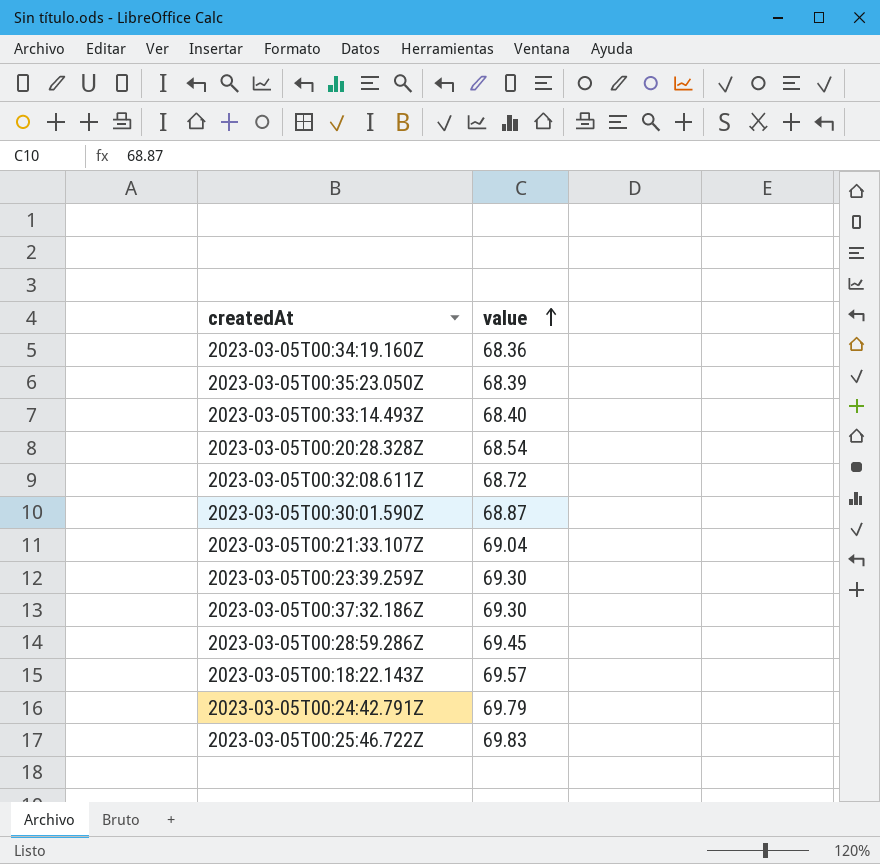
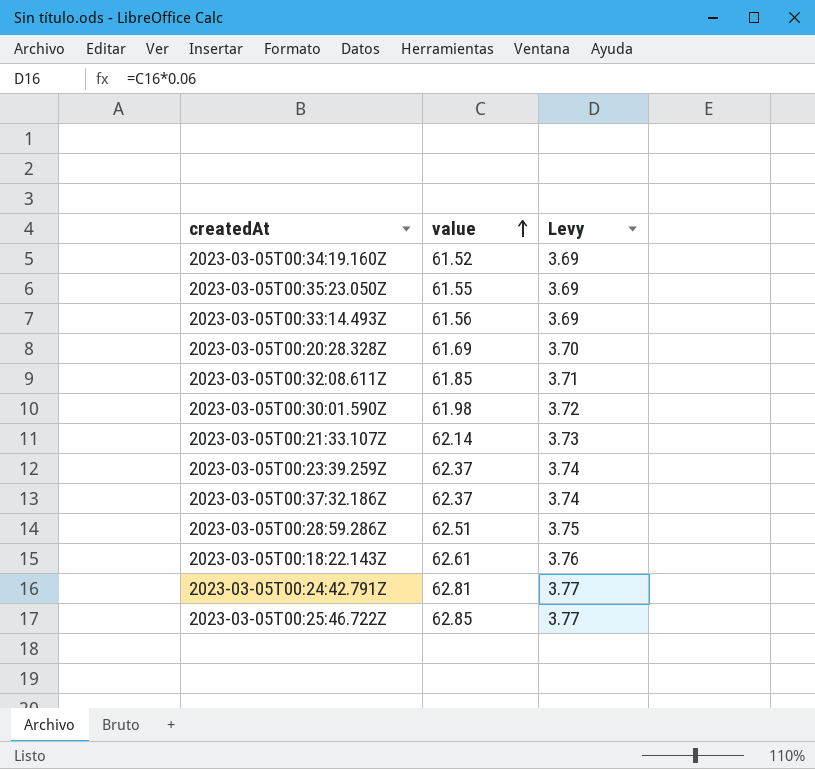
column Levy | formula: none -> [value] * 0.06
2023-03-05T00:34:19.160Z | value: 68.36 -> 61.52
2023-03-05T00:35:23.050Z | value: 68.39 -> 61.55
2023-03-05T00:33:14.493Z | value: 68.40 -> 61.56
2023-03-05T00:20:28.328Z | value: 68.54 -> 61.69
2023-03-05T00:32:08.611Z | value: 68.72 -> 61.85
2023-03-05T00:30:01.590Z | value: 68.87 -> 61.98
2023-03-05T00:21:33.107Z | value: 69.04 -> 62.14
2023-03-05T00:23:39.259Z | value: 69.30 -> 62.37
2023-03-05T00:37:32.186Z | value: 69.30 -> 62.37
2023-03-05T00:28:59.286Z | value: 69.45 -> 62.51
2023-03-05T00:18:22.143Z | value: 69.57 -> 62.61
2023-03-05T00:24:42.791Z | value: 69.79 -> 62.81
2023-03-05T00:25:46.722Z | value: 69.83 -> 62.85

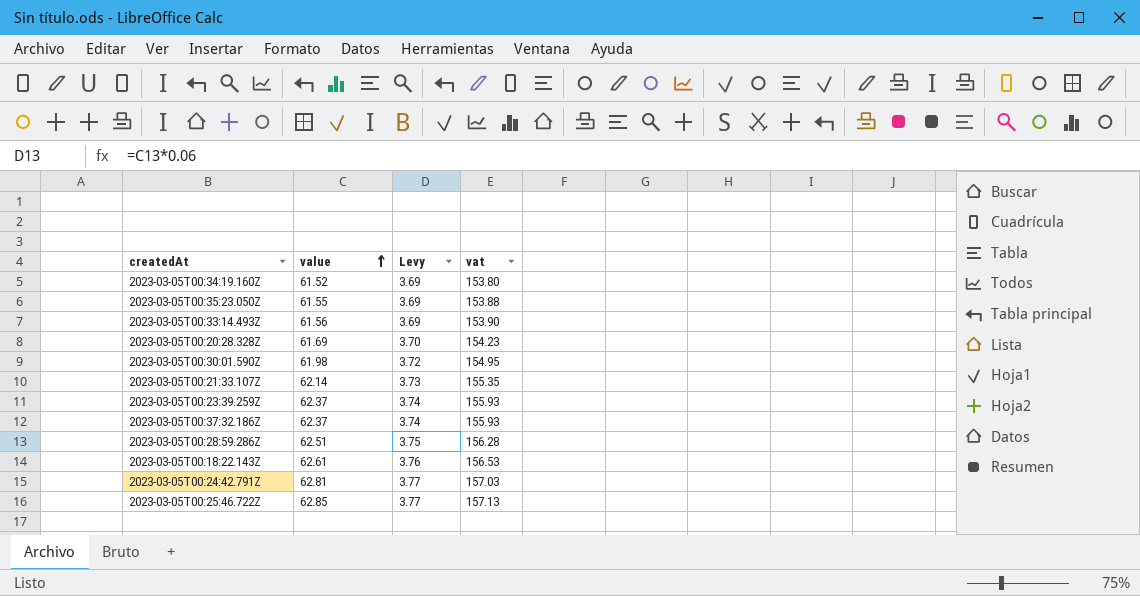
column vat | formula: none -> [value] * 2.5
row 2023-03-05T00:32:08.611Z: 61.85 | 3.71 -> none

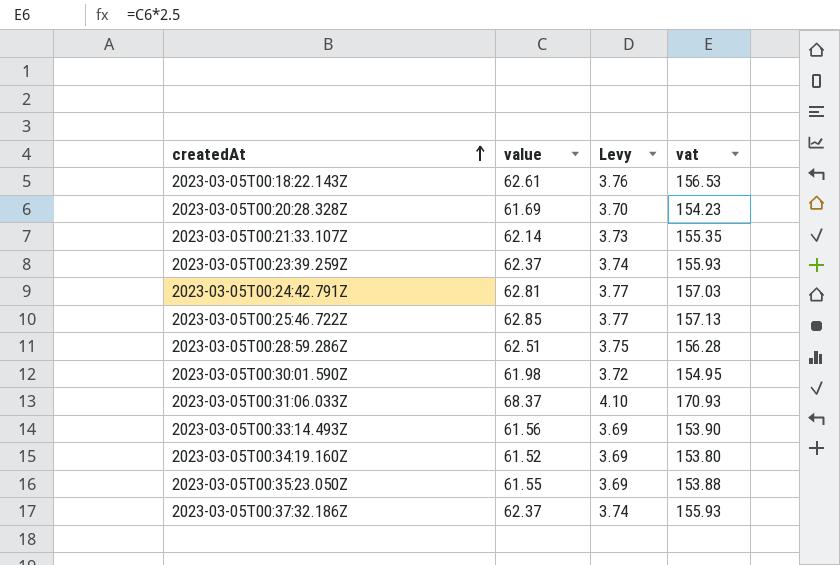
row order: value ascending -> createdAt ascending
row 2023-03-05T00:31:06.033Z: none -> 68.37 | 4.10 | 170.93

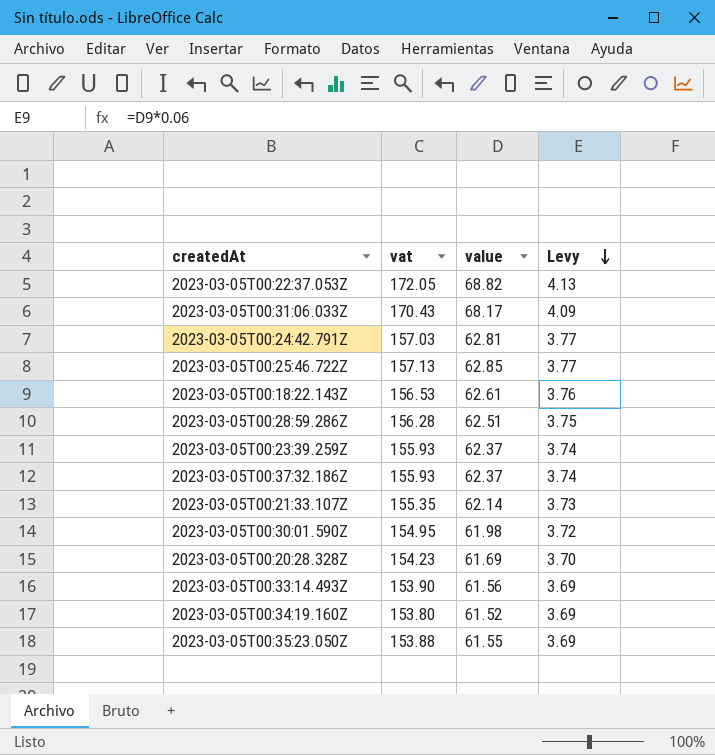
row order: createdAt ascending -> Levy descending
column vat | position: 4 -> 2
row 2023-03-05T00:22:37.053Z: none -> 172.05 | 68.82 | 4.13
2023-03-05T00:31:06.033Z | vat: 170.93 -> 170.43
2023-03-05T00:31:06.033Z | value: 68.37 -> 68.17
2023-03-05T00:31:06.033Z | Levy: 4.10 -> 4.09

